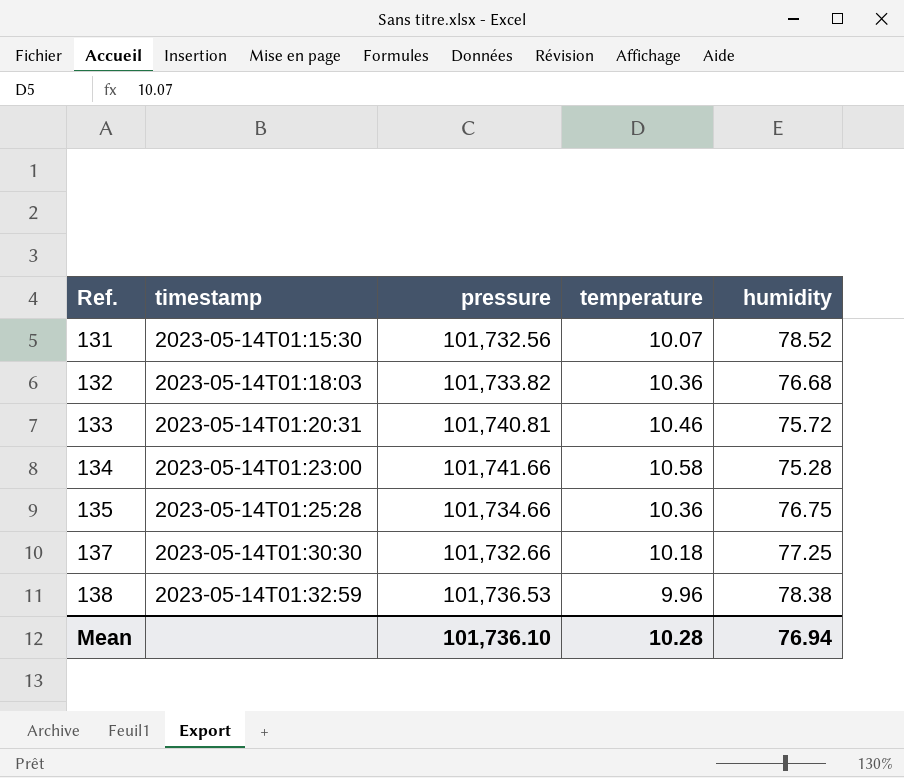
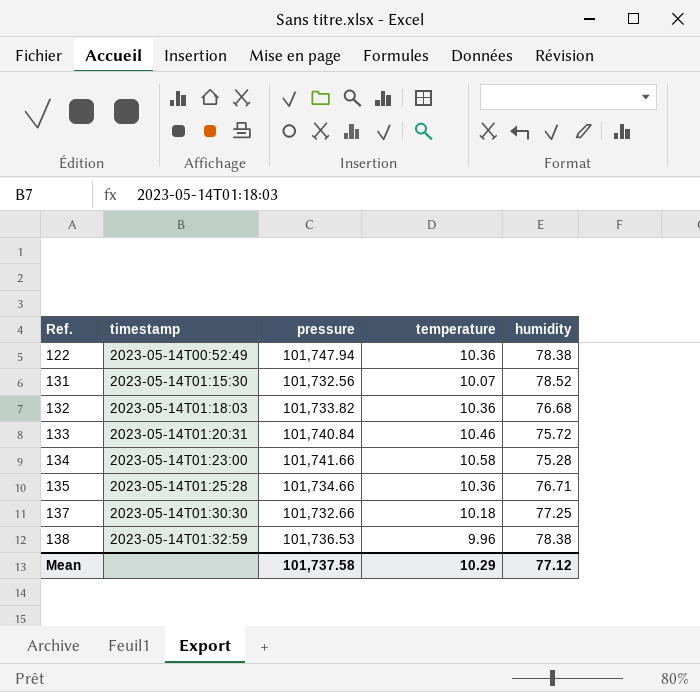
row 122: none -> 2023-05-14T00:52:49 | 101,747.94 | 10.36 | 78.38
133 | pressure: 101,740.81 -> 101,740.84
135 | humidity: 76.75 -> 76.71
Mean | pressure: 101,736.10 -> 101,737.58
Mean | temperature: 10.28 -> 10.29
Mean | humidity: 76.94 -> 77.12

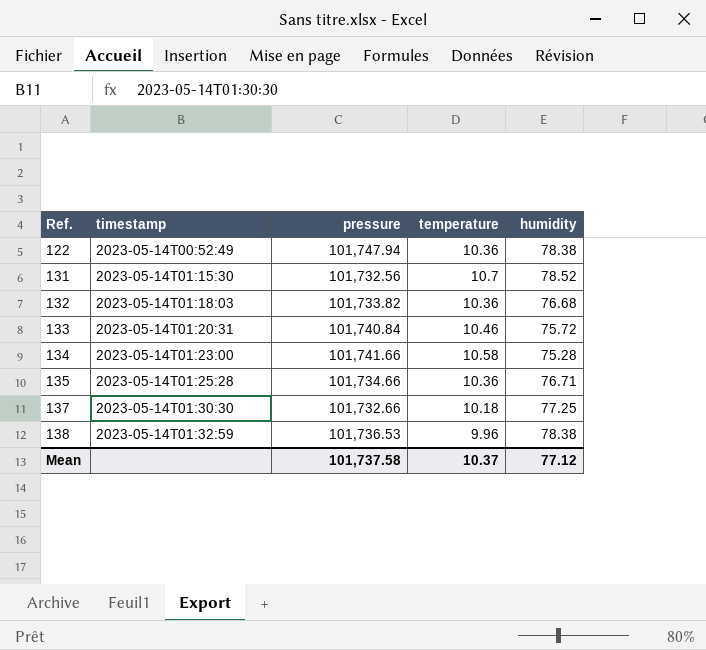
131 | temperature: 10.07 -> 10.7
Mean | temperature: 10.29 -> 10.37

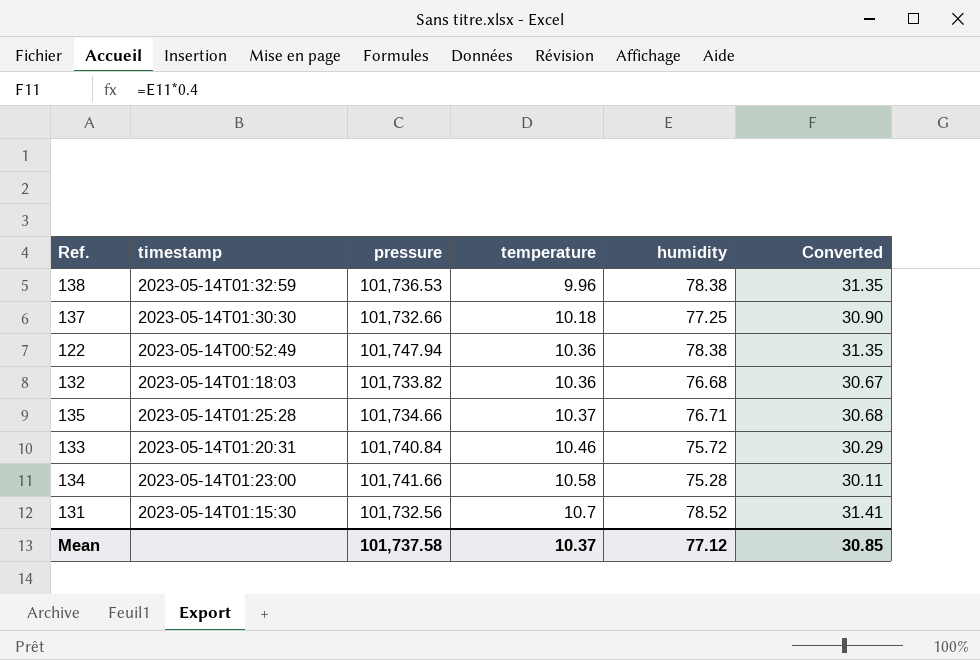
row order: Ref. ascending -> temperature ascending
column Converted | formula: none -> [humidity] * 0.4
135 | temperature: 10.36 -> 10.37

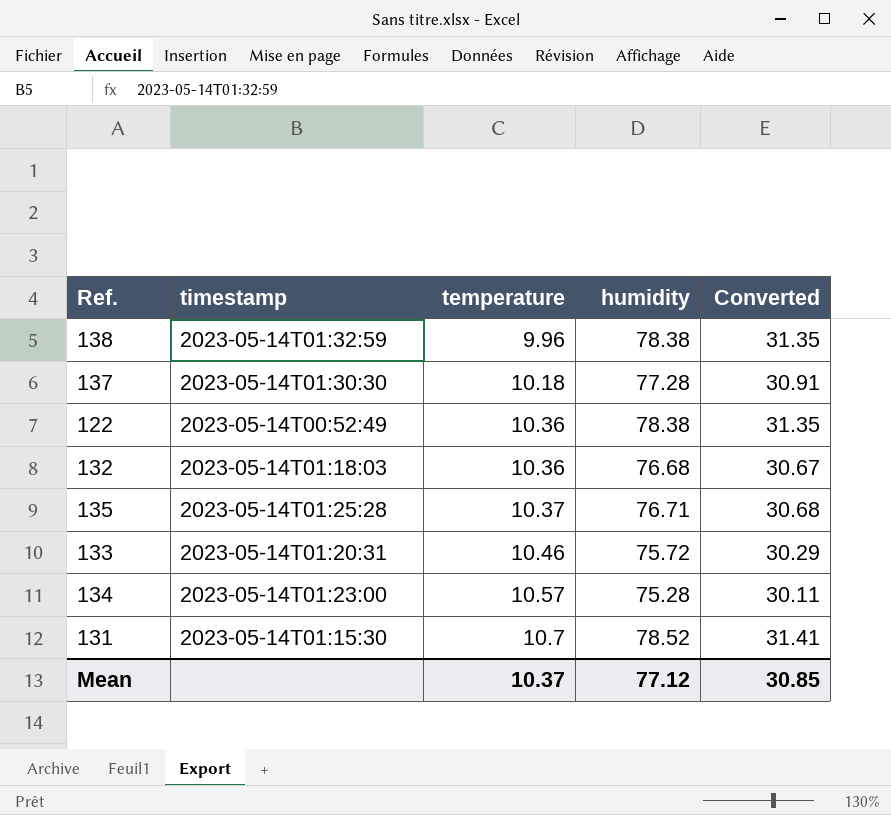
column pressure | position: 3 -> none
137 | humidity: 77.25 -> 77.28
137 | Converted: 30.90 -> 30.91
134 | temperature: 10.58 -> 10.57

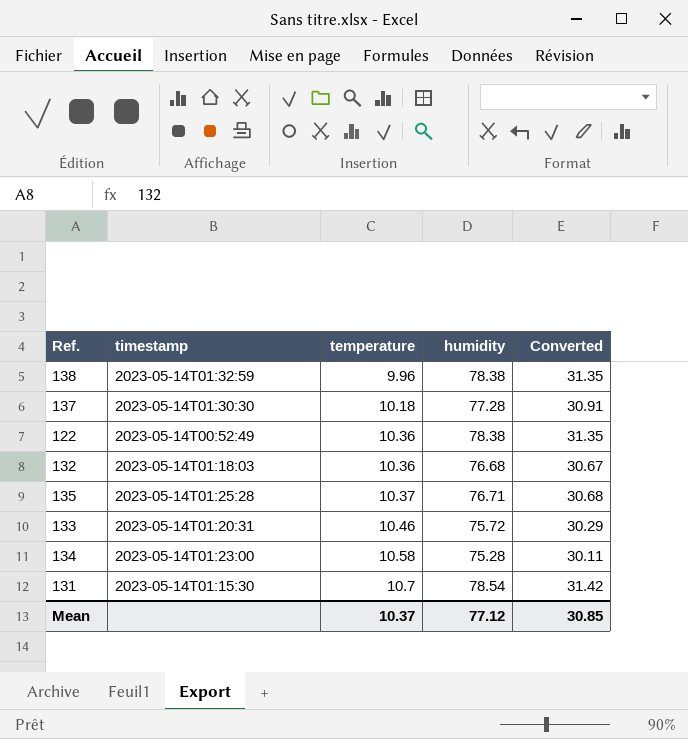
134 | temperature: 10.57 -> 10.58
131 | humidity: 78.52 -> 78.54
131 | Converted: 31.41 -> 31.42

